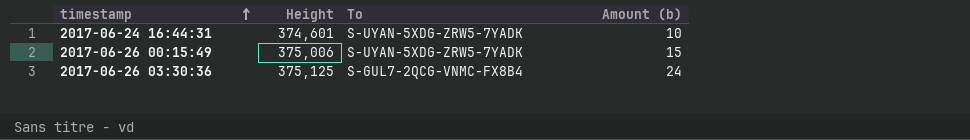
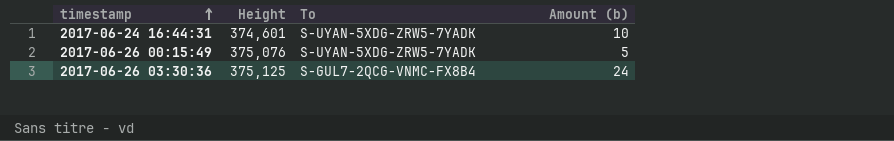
2017-06-26 00:15:49 | Height: 375,006 -> 375,076
2017-06-26 00:15:49 | Amount (b): 15 -> 5

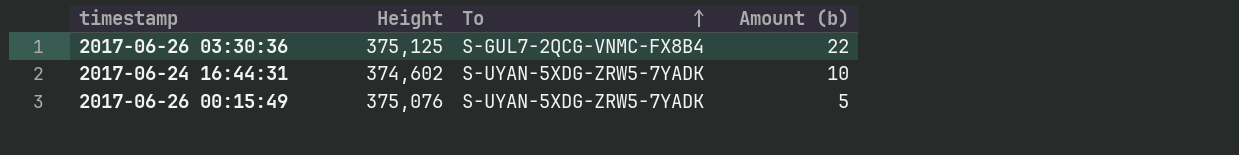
row order: timestamp ascending -> To ascending
2017-06-26 03:30:36 | Amount (b): 24 -> 22
2017-06-24 16:44:31 | Height: 374,601 -> 374,602

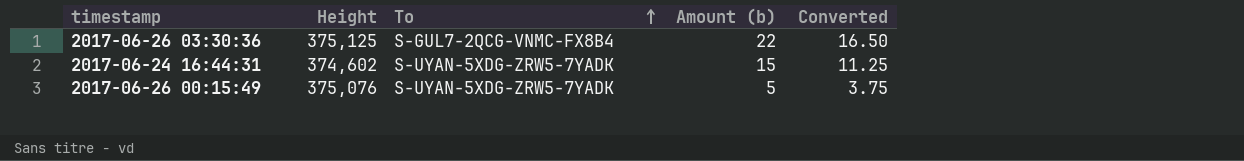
column Converted | formula: none -> [Amount (b)] * 0.75
2017-06-24 16:44:31 | Amount (b): 10 -> 15

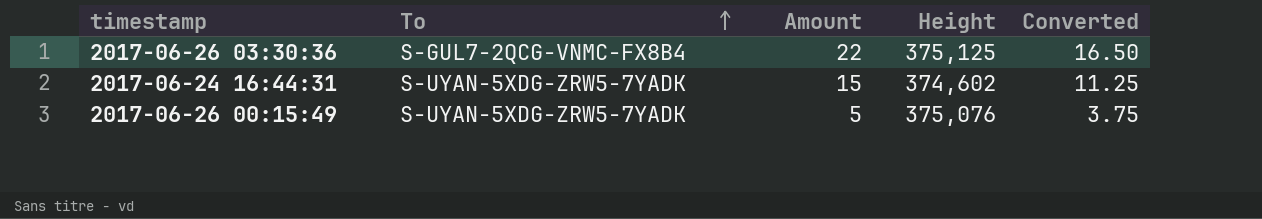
column name: Amount (b) -> Amount
column Height | position: 2 -> 4

